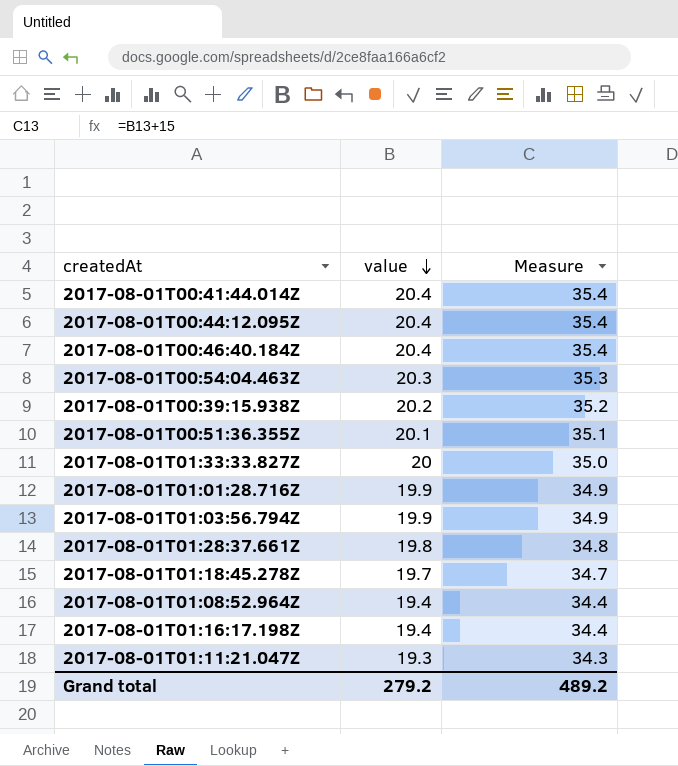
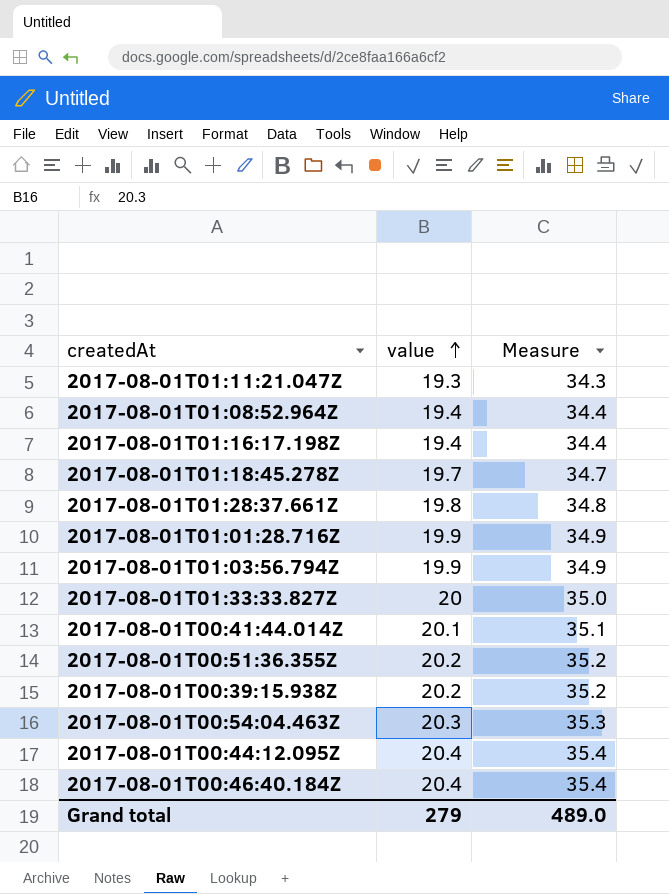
row order: value descending -> value ascending
2017-08-01T00:41:44.014Z | value: 20.4 -> 20.1
2017-08-01T00:41:44.014Z | Measure: 35.4 -> 35.1
2017-08-01T00:51:36.355Z | value: 20.1 -> 20.2
2017-08-01T00:51:36.355Z | Measure: 35.1 -> 35.2
Grand total | value: 279.2 -> 279
Grand total | Measure: 489.2 -> 489.0

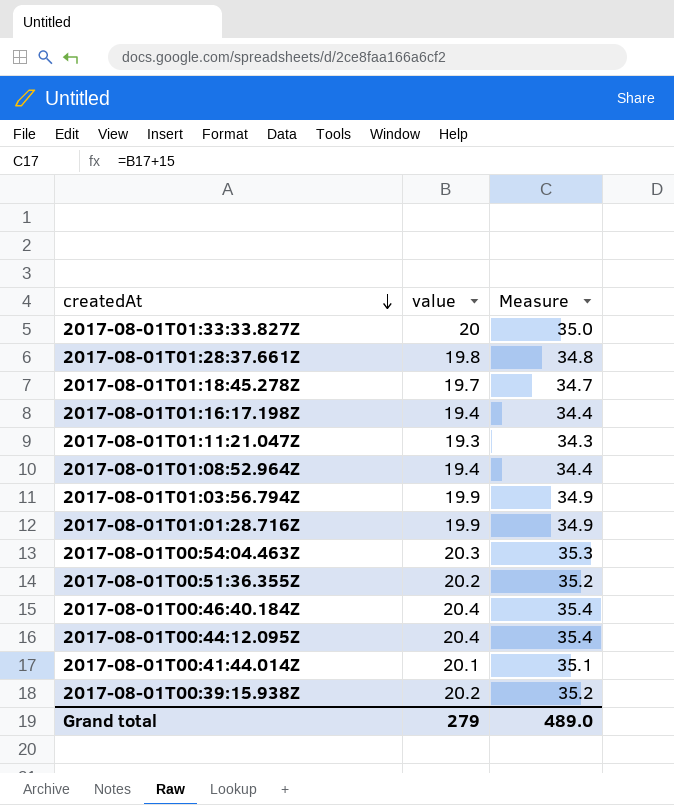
row order: value ascending -> createdAt descending

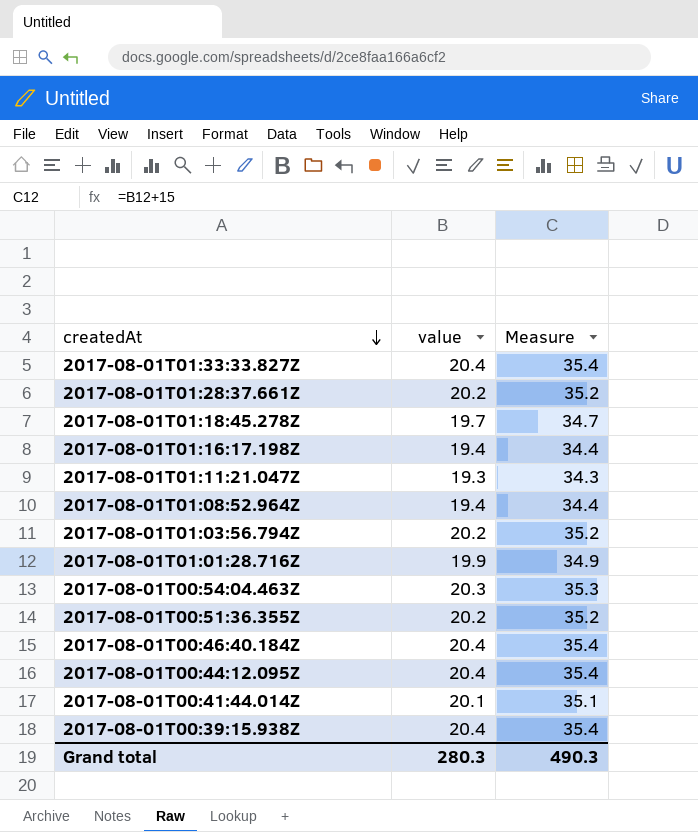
2017-08-01T01:33:33.827Z | value: 20 -> 20.4
2017-08-01T01:33:33.827Z | Measure: 35.0 -> 35.4
2017-08-01T01:28:37.661Z | value: 19.8 -> 20.2
2017-08-01T01:28:37.661Z | Measure: 34.8 -> 35.2
2017-08-01T01:03:56.794Z | value: 19.9 -> 20.2
2017-08-01T01:03:56.794Z | Measure: 34.9 -> 35.2
2017-08-01T00:39:15.938Z | value: 20.2 -> 20.4
2017-08-01T00:39:15.938Z | Measure: 35.2 -> 35.4
Grand total | value: 279 -> 280.3
Grand total | Measure: 489.0 -> 490.3

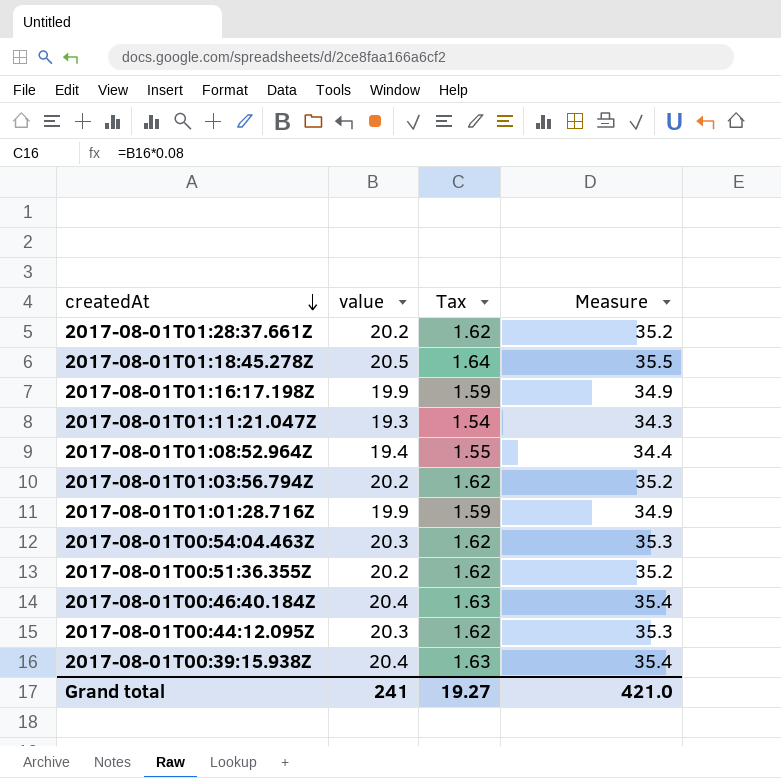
column Tax | formula: none -> [value] * 0.08
row 2017-08-01T01:33:33.827Z: 20.4 | 35.4 -> none
row 2017-08-01T00:41:44.014Z: 20.1 | 35.1 -> none
2017-08-01T01:18:45.278Z | value: 19.7 -> 20.5
2017-08-01T01:18:45.278Z | Measure: 34.7 -> 35.5
2017-08-01T01:16:17.198Z | value: 19.4 -> 19.9
2017-08-01T01:16:17.198Z | Measure: 34.4 -> 34.9
2017-08-01T00:44:12.095Z | value: 20.4 -> 20.3
2017-08-01T00:44:12.095Z | Measure: 35.4 -> 35.3
Grand total | value: 280.3 -> 241
Grand total | Measure: 490.3 -> 421.0

